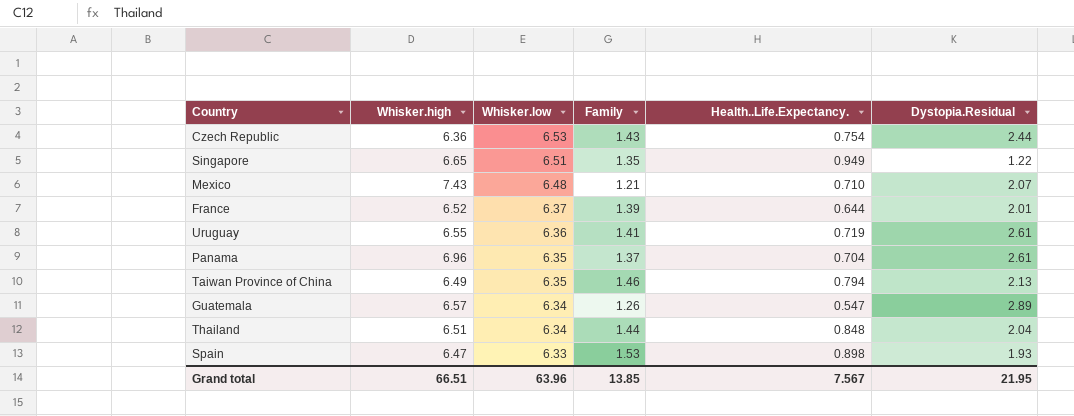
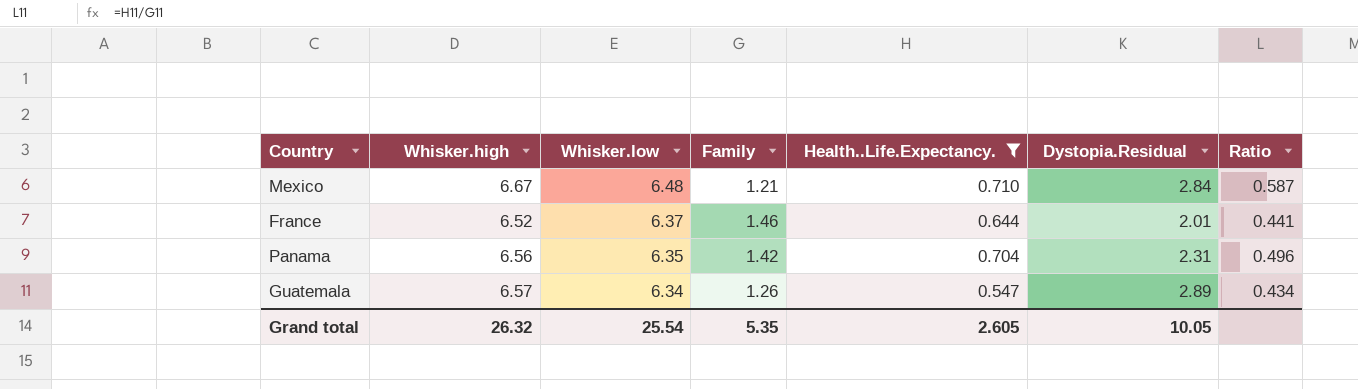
filter: none -> Health..Life.Expectancy. <= 0.710
column Ratio | formula: none -> [Health..Life.Expectancy.] / [Family]
Mexico | Whisker.high: 7.43 -> 6.67
Mexico | Dystopia.Residual: 2.07 -> 2.84
France | Family: 1.39 -> 1.46
Panama | Whisker.high: 6.96 -> 6.56
Panama | Family: 1.37 -> 1.42
Panama | Dystopia.Residual: 2.61 -> 2.31
Grand total | Whisker.high: 66.51 -> 26.32
Grand total | Whisker.low: 63.96 -> 25.54
Grand total | Family: 13.85 -> 5.35
Grand total | Health..Life.Expectancy.: 7.567 -> 2.605
Grand total | Dystopia.Residual: 21.95 -> 10.05

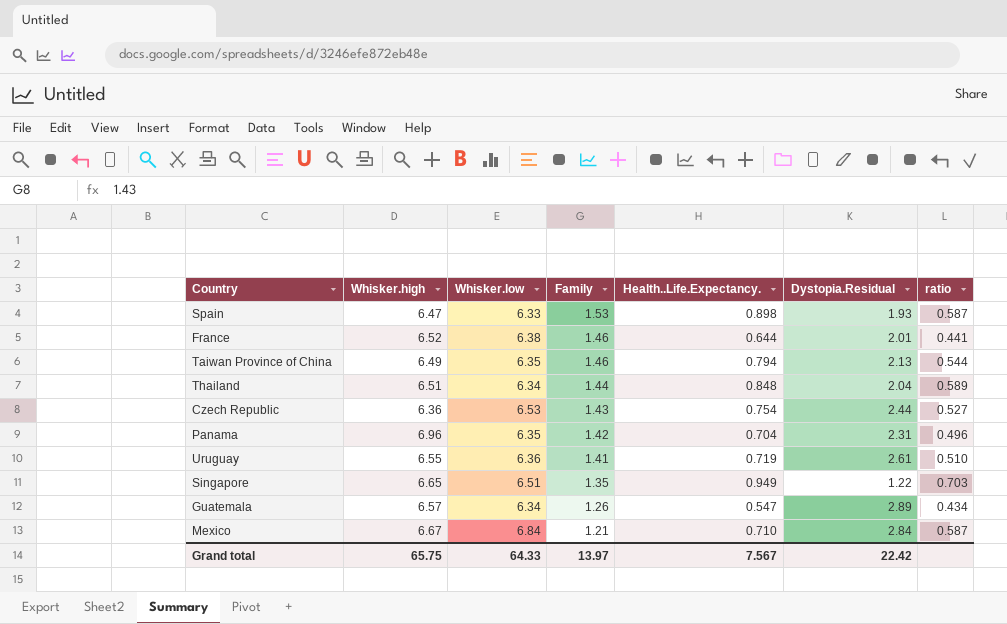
filter: Health..Life.Expectancy. <= 0.710 -> none
row order: Whisker.low descending -> Family descending
column name: Ratio -> ratio
France | Whisker.low: 6.37 -> 6.38
Panama | Whisker.high: 6.56 -> 6.96
Mexico | Whisker.low: 6.48 -> 6.84
Grand total | Whisker.high: 26.32 -> 65.75
Grand total | Whisker.low: 25.54 -> 64.33
Grand total | Family: 5.35 -> 13.97
Grand total | Health..Life.Expectancy.: 2.605 -> 7.567
Grand total | Dystopia.Residual: 10.05 -> 22.42

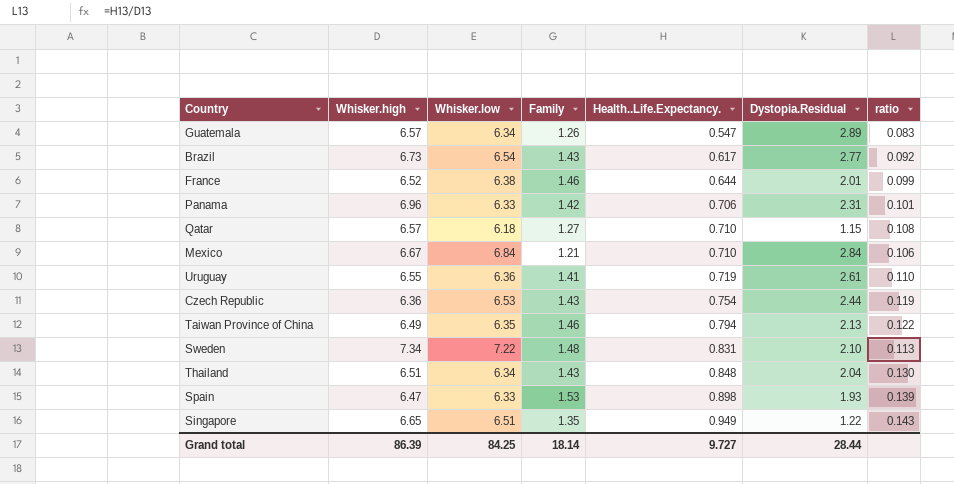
row order: Family descending -> Health..Life.Expectancy. ascending
column ratio | formula: [Health..Life.Expectancy.] / [Family] -> [Health..Life.Expectancy.] / [Whisker.high]
row Brazil: none -> 6.73 | 6.54 | 1.43 | 0.617 | 2.77 | 0.092
Panama | Whisker.low: 6.35 -> 6.33
Panama | Health..Life.Expectancy.: 0.704 -> 0.706
row Qatar: none -> 6.57 | 6.18 | 1.27 | 0.710 | 1.15 | 0.108
row Sweden: none -> 7.34 | 7.22 | 1.48 | 0.831 | 2.10 | 0.113
Thailand | Family: 1.44 -> 1.43
Grand total | Whisker.high: 65.75 -> 86.39
Grand total | Whisker.low: 64.33 -> 84.25
Grand total | Family: 13.97 -> 18.14
Grand total | Health..Life.Expectancy.: 7.567 -> 9.727
Grand total | Dystopia.Residual: 22.42 -> 28.44

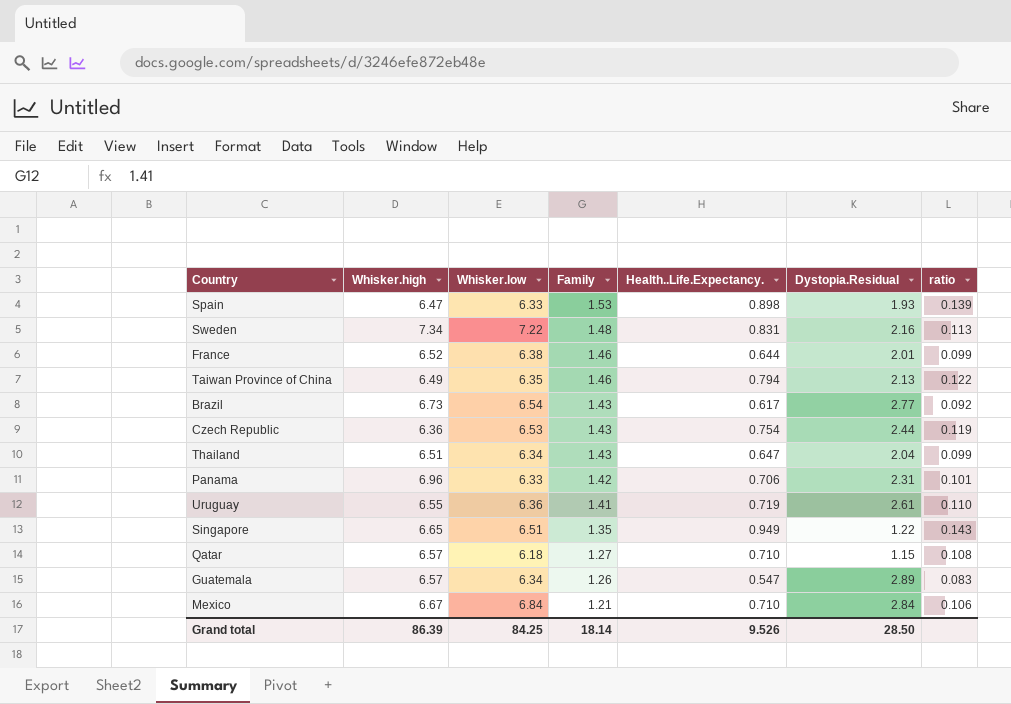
row order: Health..Life.Expectancy. ascending -> Family descending
Sweden | Dystopia.Residual: 2.10 -> 2.16
Thailand | Health..Life.Expectancy.: 0.848 -> 0.647
Thailand | ratio: 0.130 -> 0.099
Grand total | Health..Life.Expectancy.: 9.727 -> 9.526
Grand total | Dystopia.Residual: 28.44 -> 28.50

